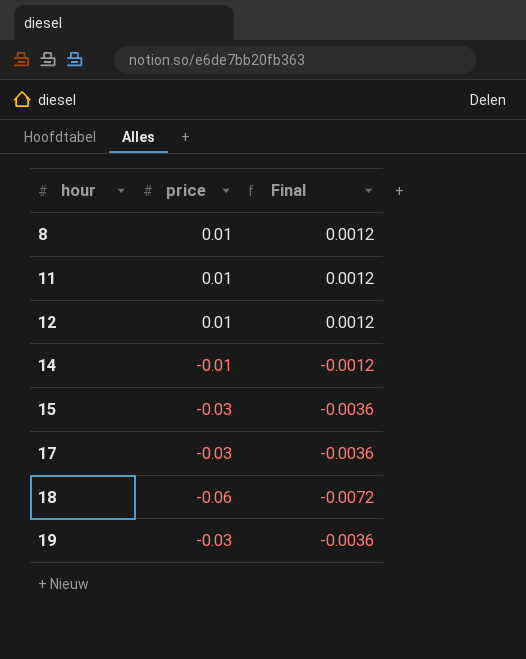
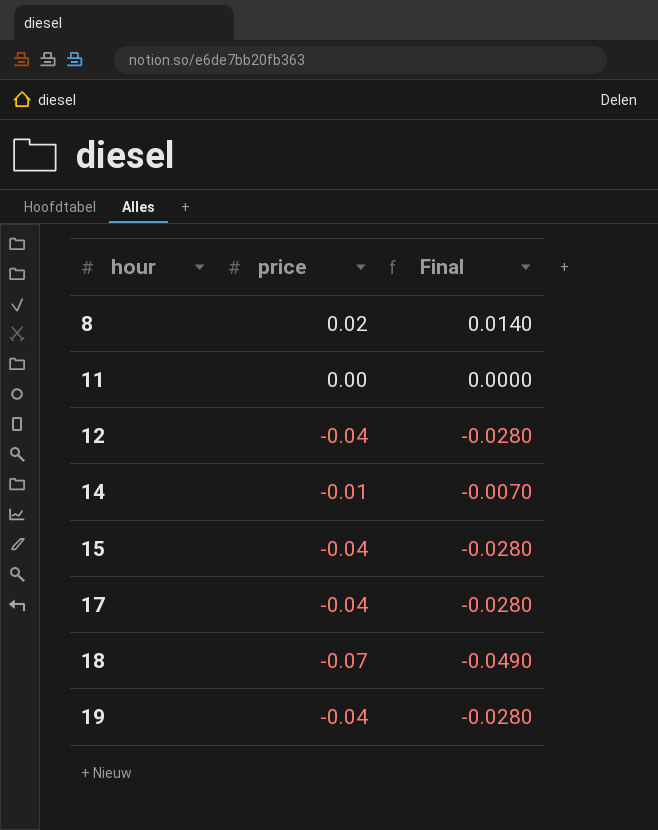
column Final | formula: [price] * 0.12 -> [price] * 0.7
8 | price: 0.01 -> 0.02
11 | price: 0.01 -> 0.00
12 | price: 0.01 -> -0.04
15 | price: -0.03 -> -0.04
17 | price: -0.03 -> -0.04
18 | price: -0.06 -> -0.07
19 | price: -0.03 -> -0.04

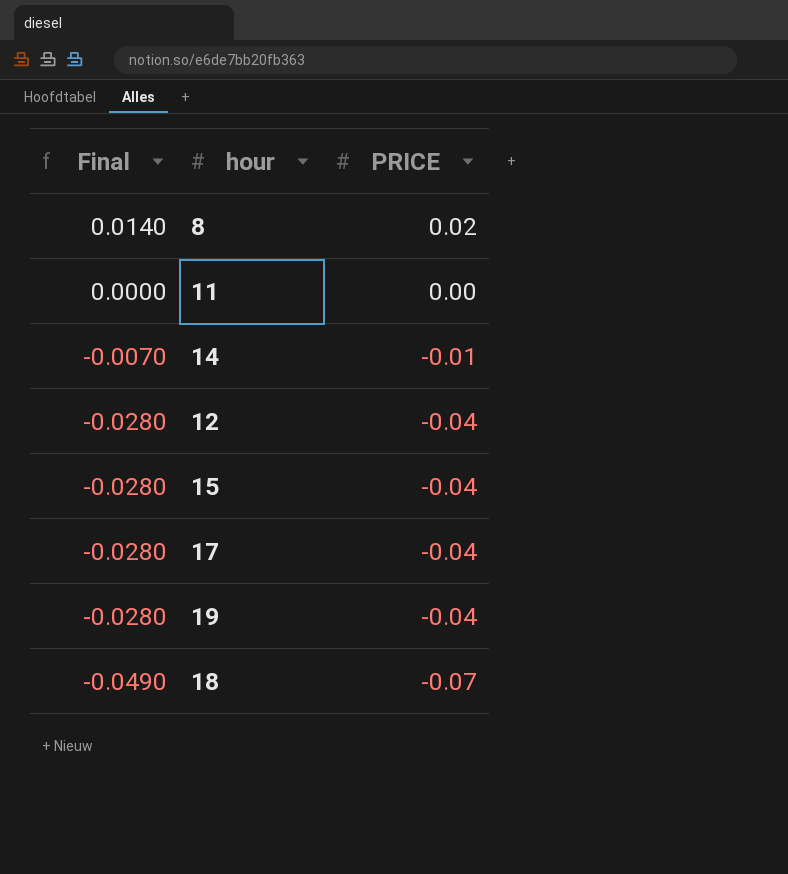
row order: hour ascending -> Final descending
column Final | position: 3 -> 1
column name: price -> PRICE

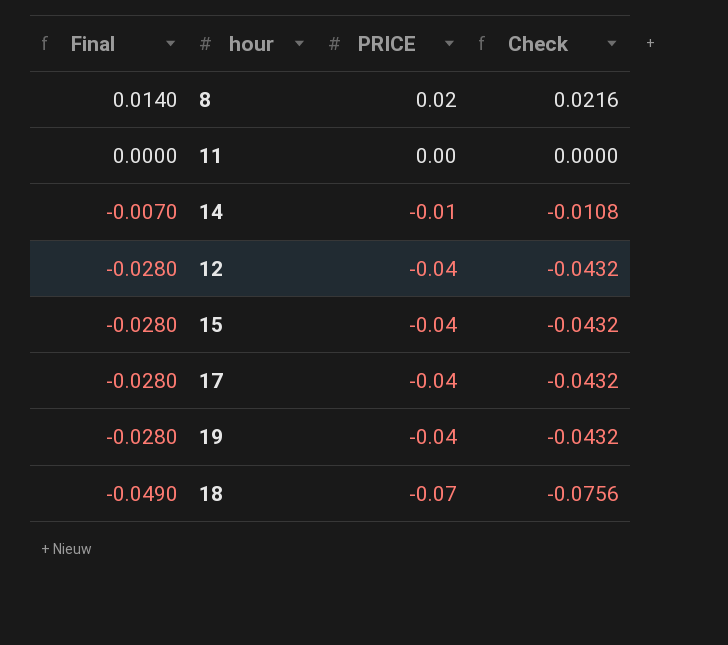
column Check | formula: none -> [PRICE] * 1.08

